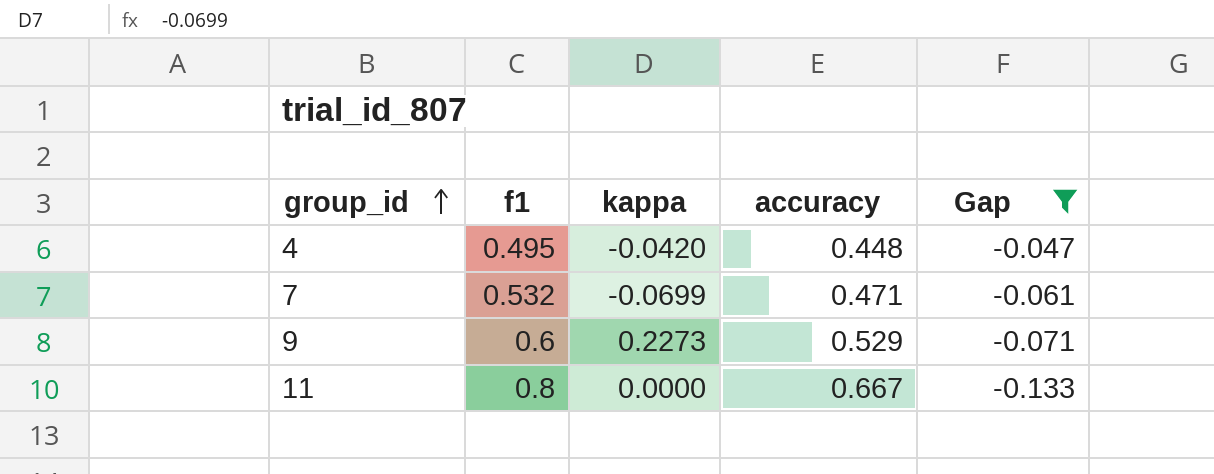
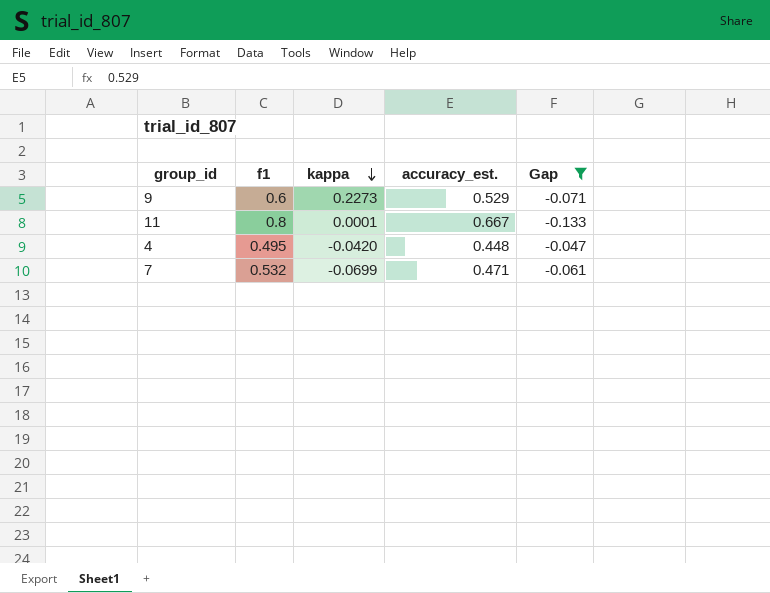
row order: group_id ascending -> kappa descending
column name: accuracy -> accuracy_est.
11 | kappa: 0.0000 -> 0.0001

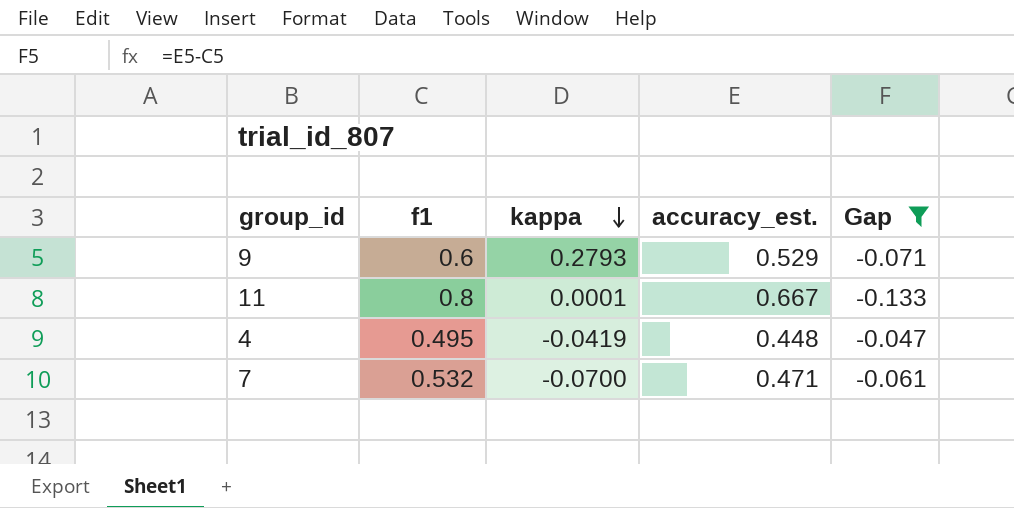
9 | kappa: 0.2273 -> 0.2793
4 | kappa: -0.0420 -> -0.0419
7 | kappa: -0.0699 -> -0.0700

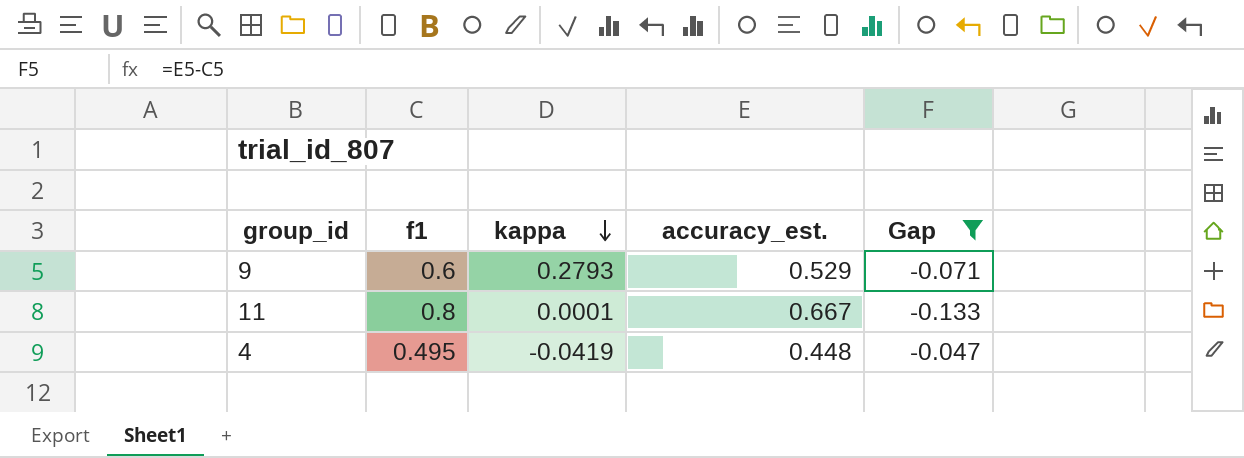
row 7: 0.532 | -0.0700 | 0.471 | -0.061 -> none

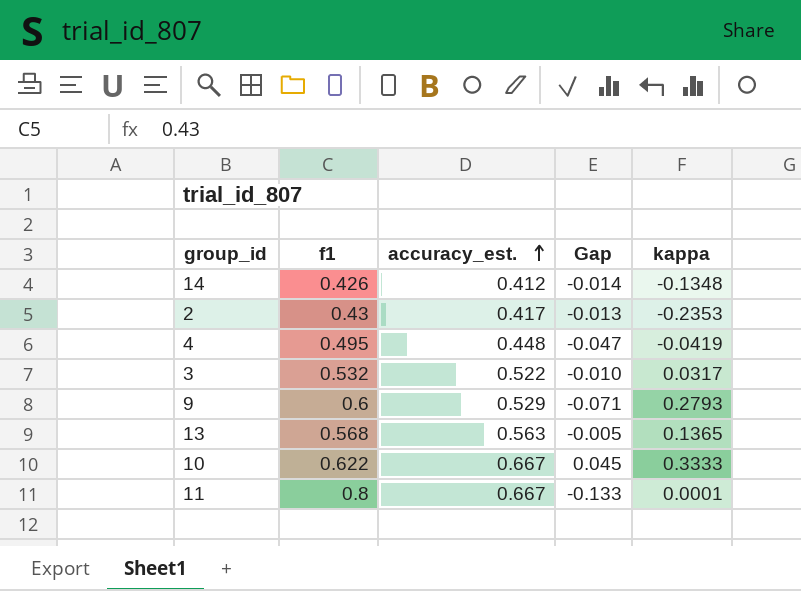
filter: Gap <= -0.047 -> none
row order: kappa descending -> accuracy_est. ascending
column kappa | position: 3 -> 5

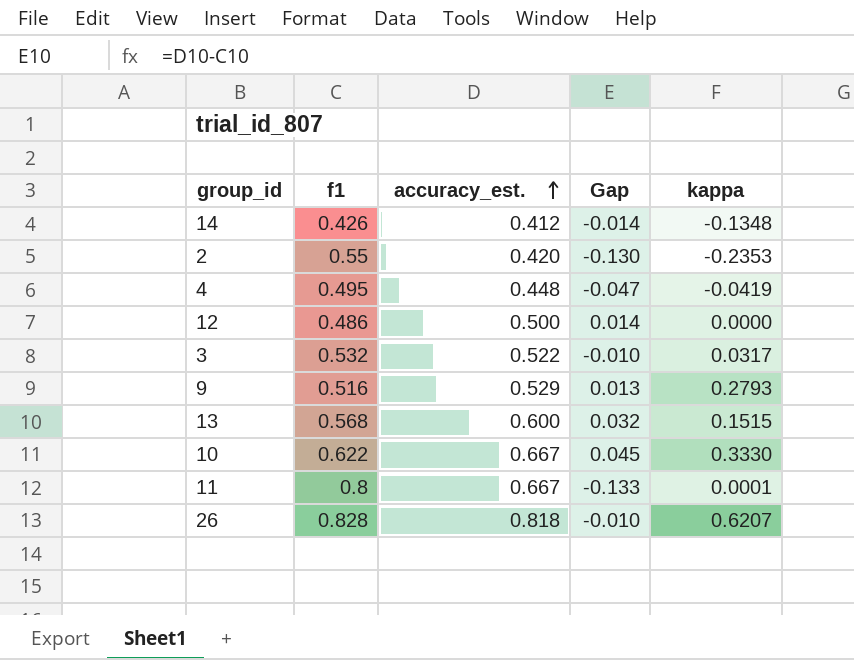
2 | f1: 0.43 -> 0.55
2 | accuracy_est.: 0.417 -> 0.420
2 | Gap: -0.013 -> -0.130
row 12: none -> 0.486 | 0.500 | 0.014 | 0.0000
9 | f1: 0.6 -> 0.516
9 | Gap: -0.071 -> 0.013
13 | accuracy_est.: 0.563 -> 0.600
13 | Gap: -0.005 -> 0.032
13 | kappa: 0.1365 -> 0.1515
10 | kappa: 0.3333 -> 0.3330
row 26: none -> 0.828 | 0.818 | -0.010 | 0.6207

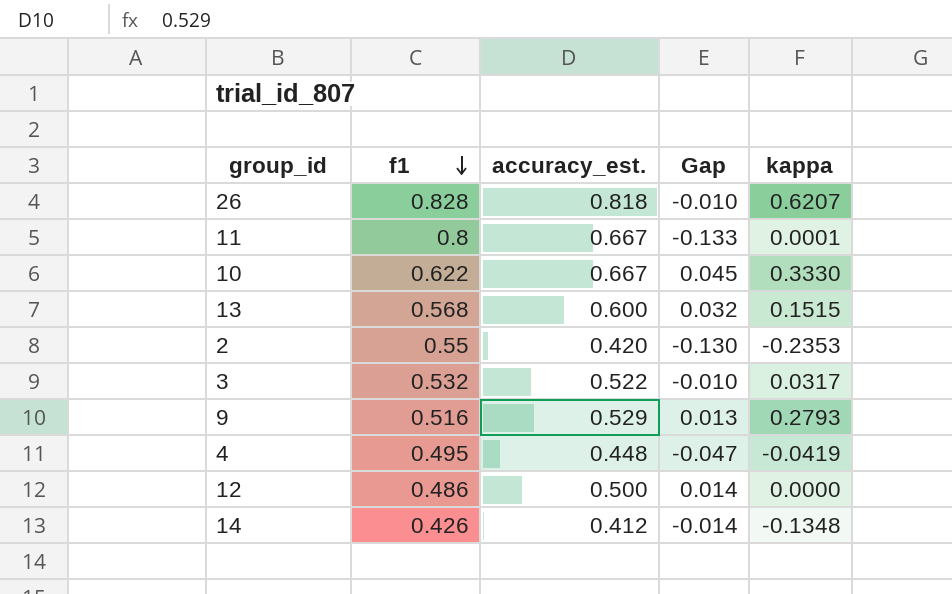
row order: accuracy_est. ascending -> f1 descending

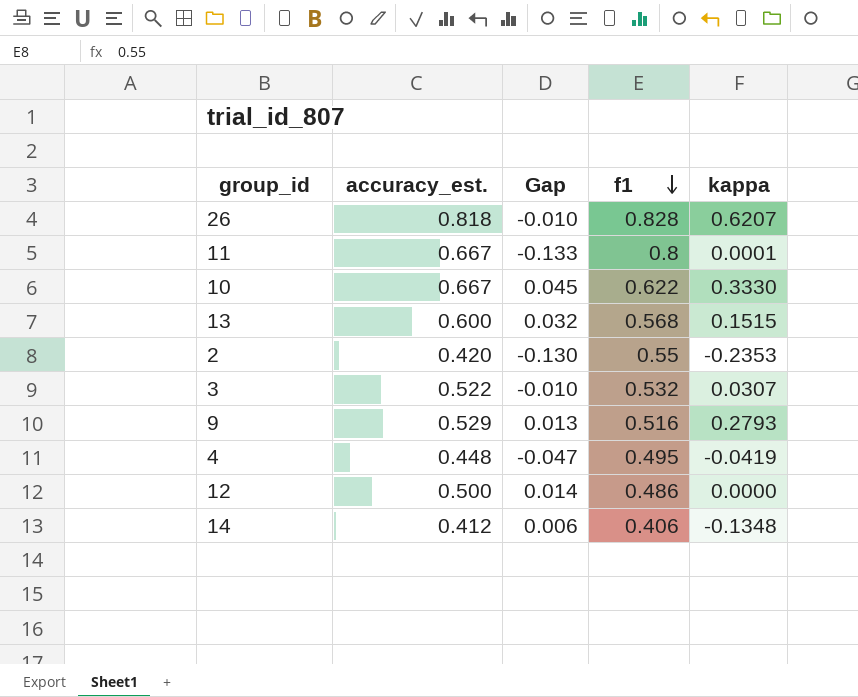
column f1 | position: 2 -> 4
3 | kappa: 0.0317 -> 0.0307
14 | Gap: -0.014 -> 0.006
14 | f1: 0.426 -> 0.406

